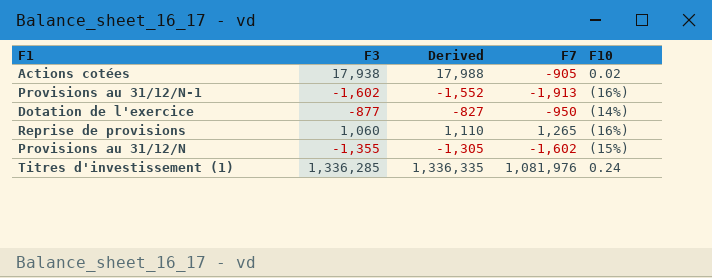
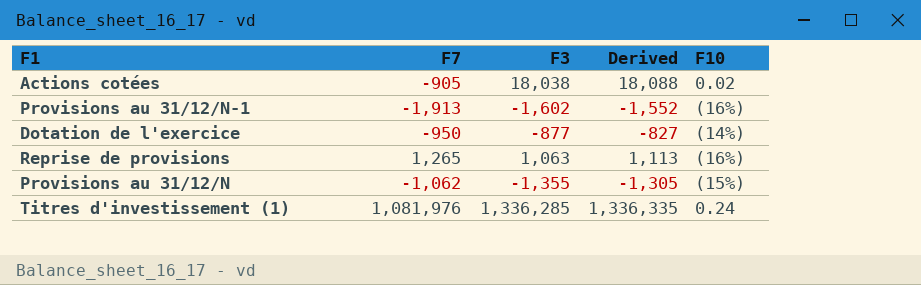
column F7 | position: 4 -> 2
Actions cotées | F3: 17,938 -> 18,038
Actions cotées | Derived: 17,988 -> 18,088
Reprise de provisions | F3: 1,060 -> 1,063
Reprise de provisions | Derived: 1,110 -> 1,113
Provisions au 31/12/N | F7: -1,602 -> -1,062

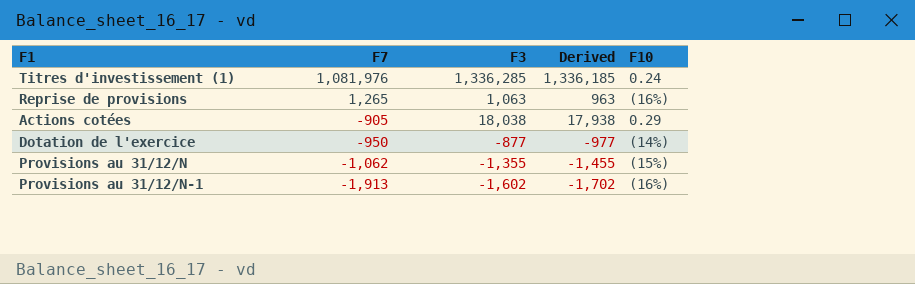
row order: none -> F7 descending
column Derived | formula: [F3] + 50 -> [F3] - 100
Actions cotées | F10: 0.02 -> 0.29

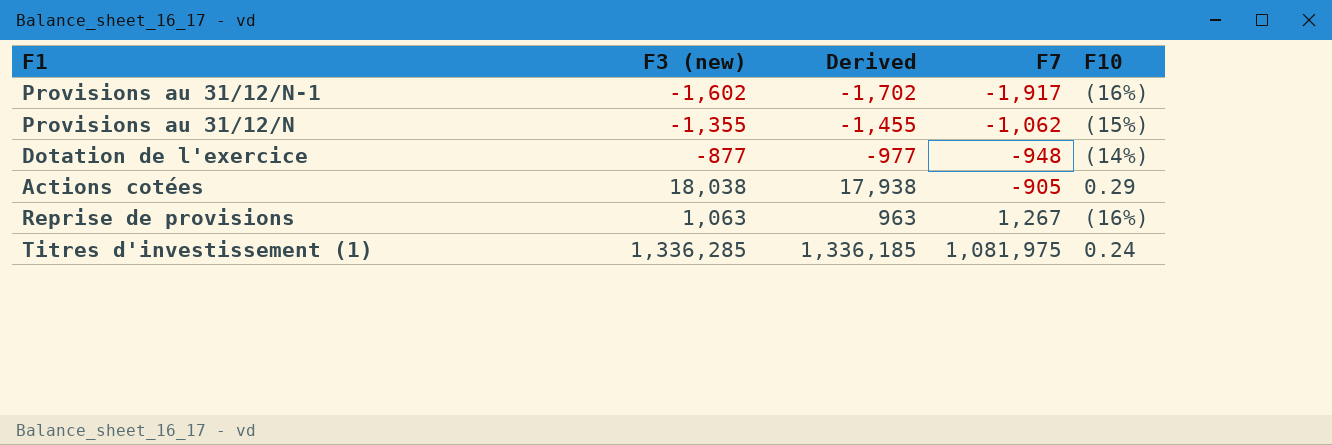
row order: F7 descending -> F7 ascending
column name: F3 -> F3 (new)
column F7 | position: 2 -> 4
Provisions au 31/12/N-1 | F7: -1,913 -> -1,917
Dotation de l'exercice | F7: -950 -> -948
Reprise de provisions | F7: 1,265 -> 1,267
Titres d'investissement (1) | F7: 1,081,976 -> 1,081,975

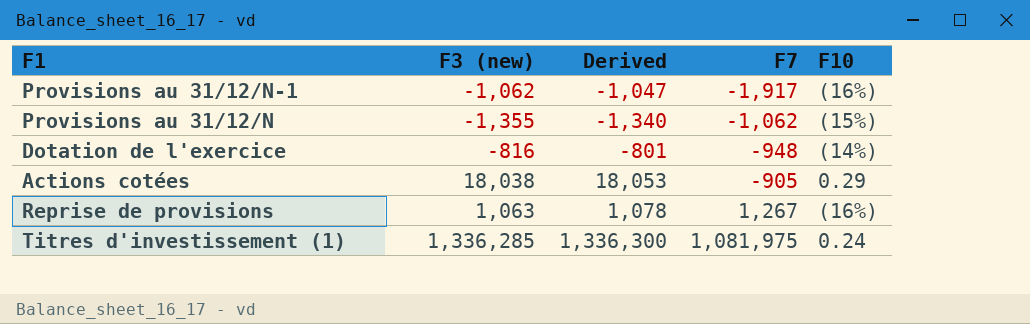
column Derived | formula: [F3 (new)] - 100 -> [F3 (new)] + 15
Provisions au 31/12/N-1 | F3 (new): -1,602 -> -1,062
Dotation de l'exercice | F3 (new): -877 -> -816

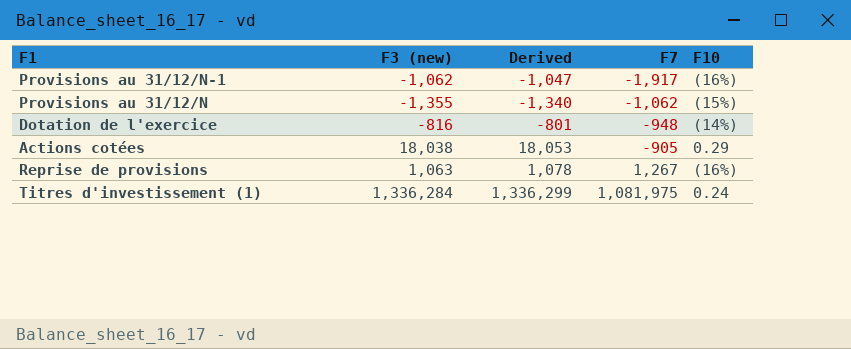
Titres d'investissement (1) | F3 (new): 1,336,285 -> 1,336,284
Titres d'investissement (1) | Derived: 1,336,300 -> 1,336,299

